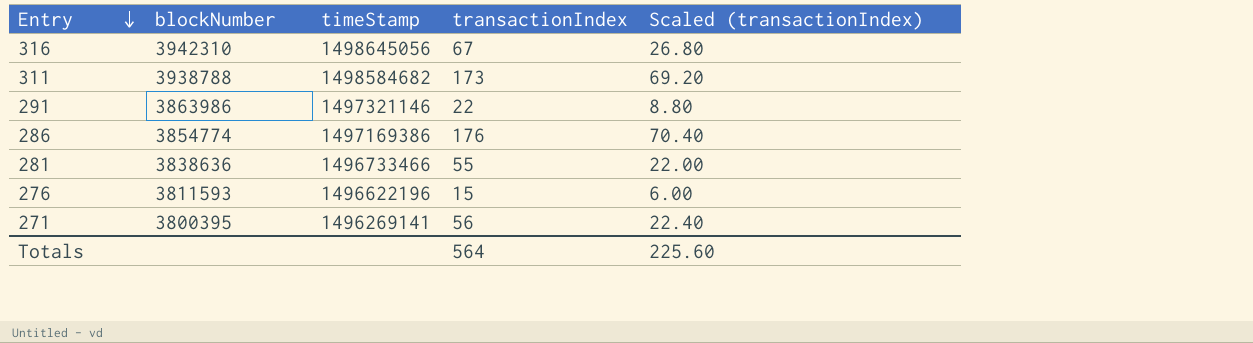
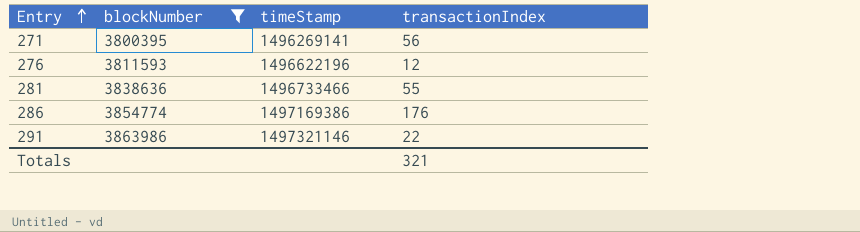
filter: none -> blockNumber <= 3863986
row order: Entry descending -> Entry ascending
column Scaled (transactionIndex) | formula: [transactionIndex] * 0.4 -> none
276 | transactionIndex: 15 -> 12
Totals | transactionIndex: 564 -> 321

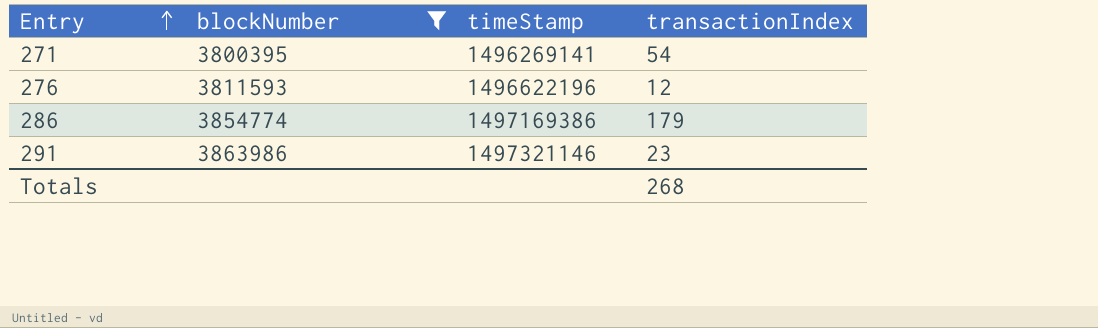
row 281: 3838636 | 1496733466 | 55 -> none
271 | transactionIndex: 56 -> 54
286 | transactionIndex: 176 -> 179
291 | transactionIndex: 22 -> 23
Totals | transactionIndex: 321 -> 268

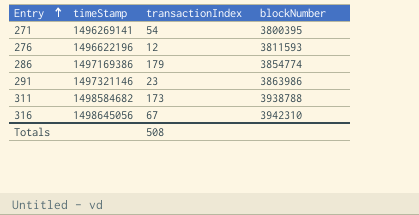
filter: blockNumber <= 3863986 -> none
column blockNumber | position: 2 -> 4
Totals | transactionIndex: 268 -> 508

